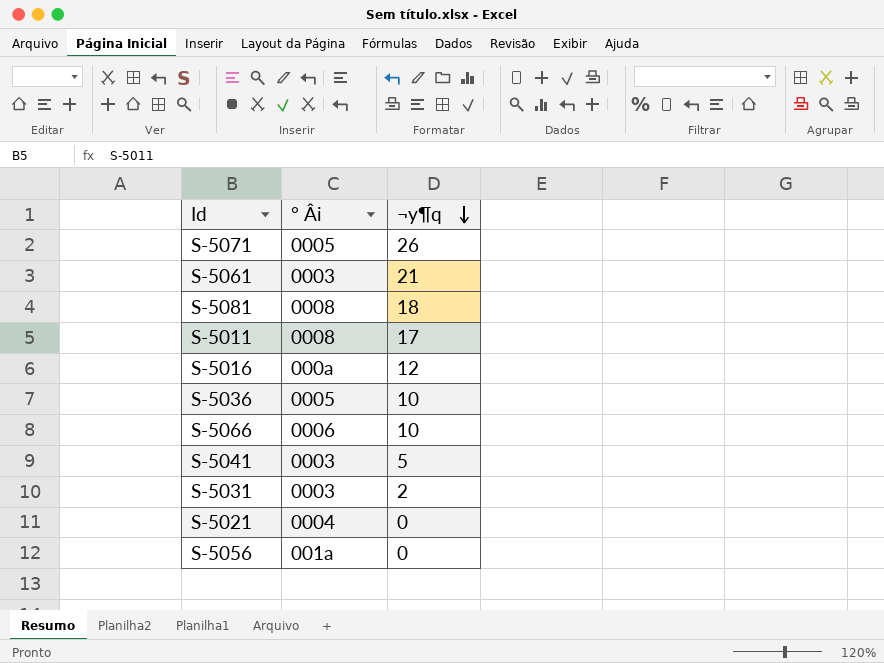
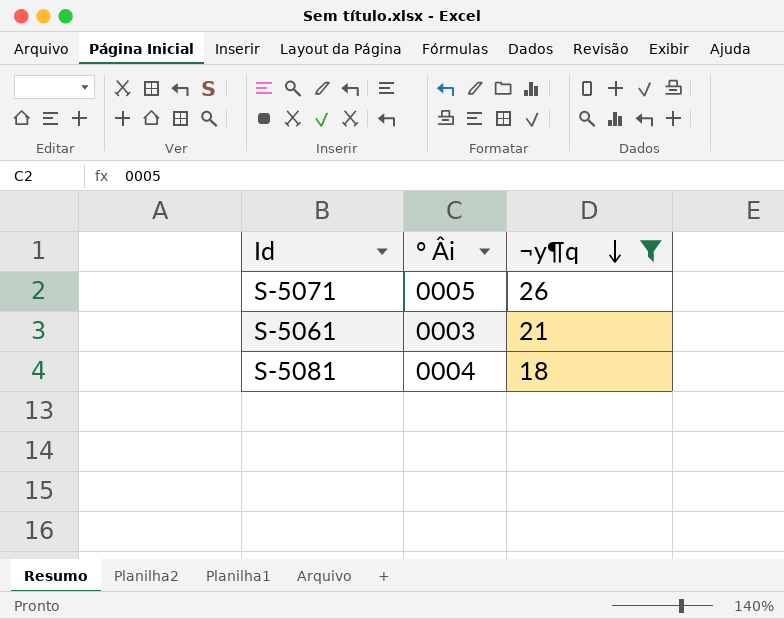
filter: none -> ¬y¶q >= 18
S-5081 | ° Âi: 0008 -> 0004

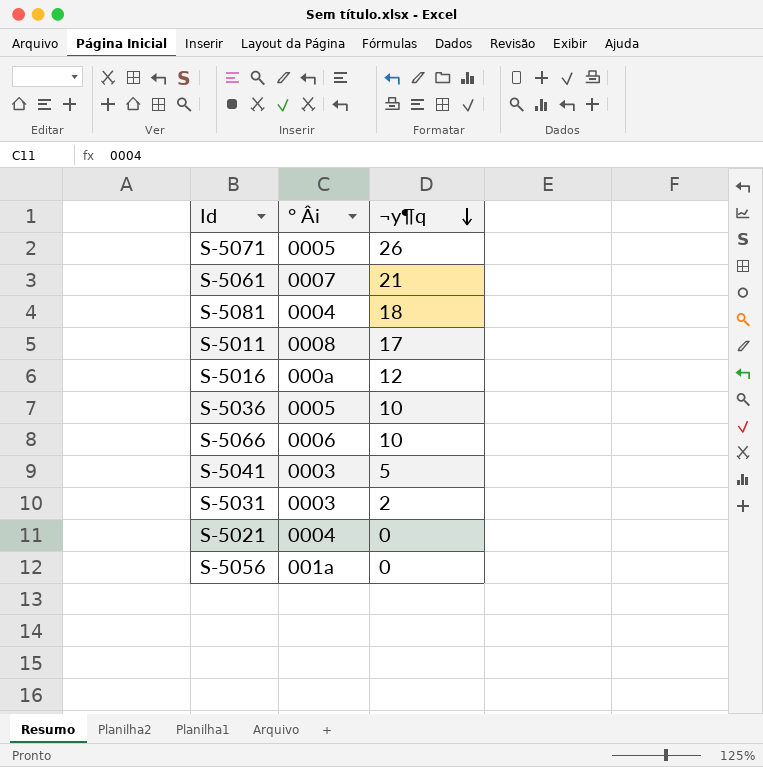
filter: ¬y¶q >= 18 -> none
S-5061 | ° Âi: 0003 -> 0007

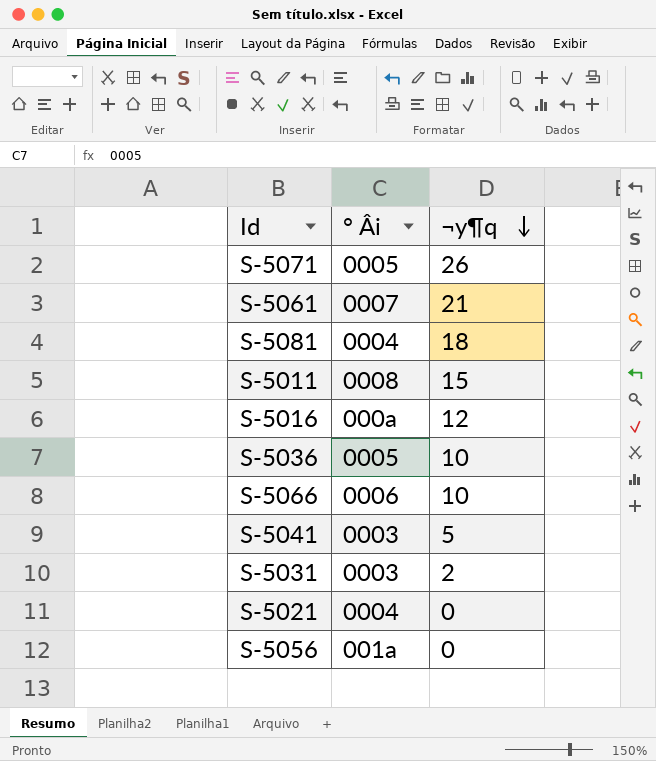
S-5011 | ¬y¶q: 17 -> 15

